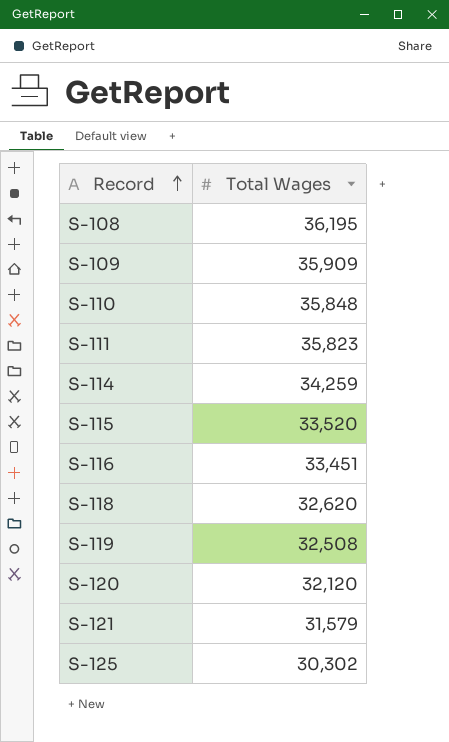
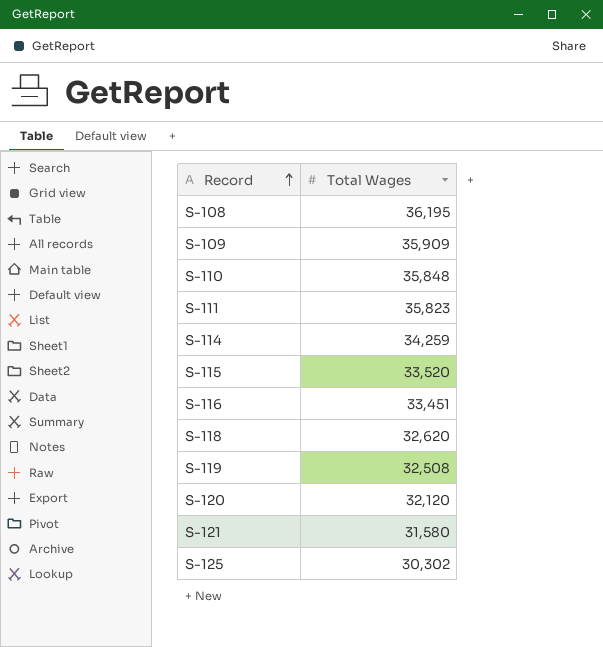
S-121 | Total Wages: 31,579 -> 31,580

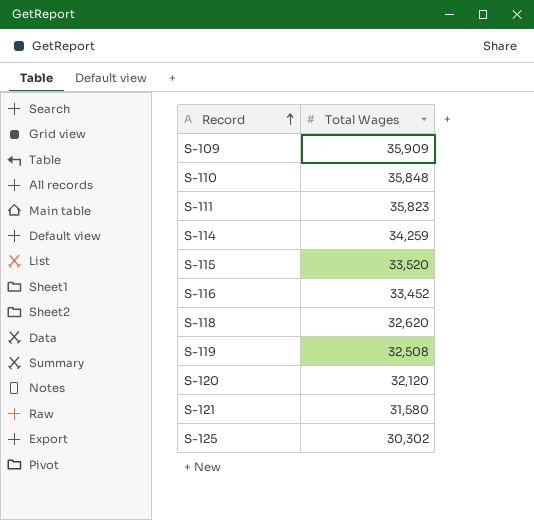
row S-108: 36,195 -> none
S-116 | Total Wages: 33,451 -> 33,452

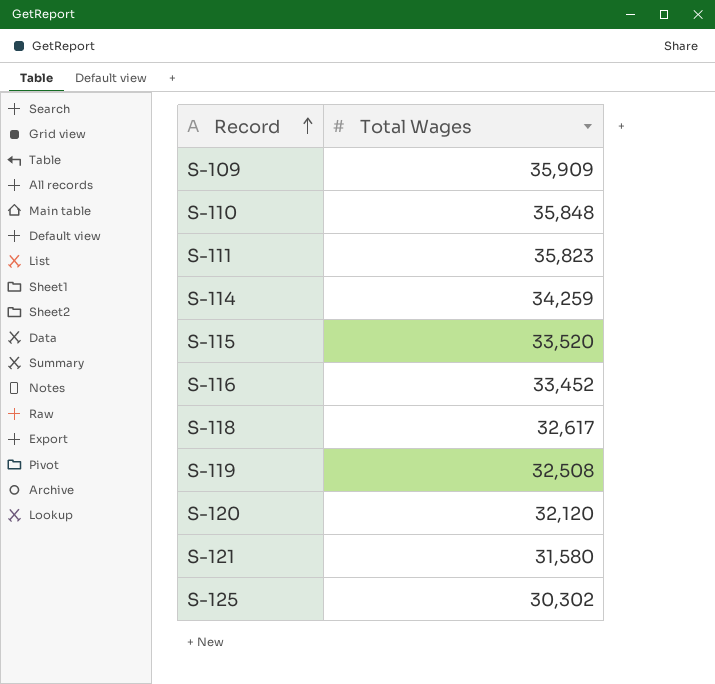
S-118 | Total Wages: 32,620 -> 32,617

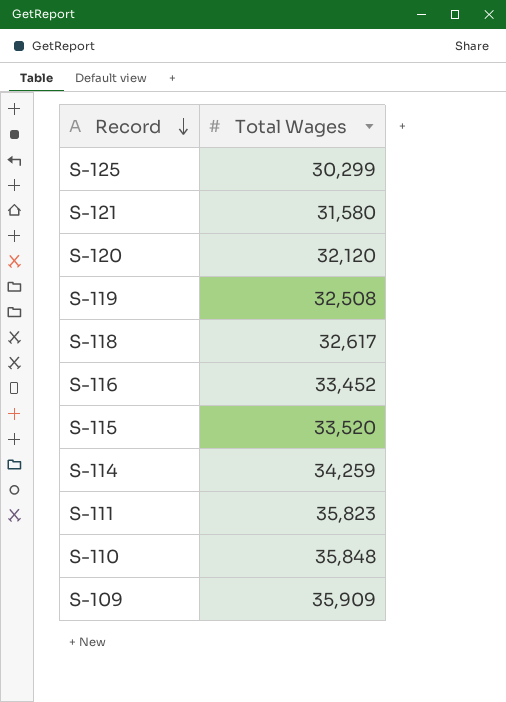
row order: Record ascending -> Record descending
S-125 | Total Wages: 30,302 -> 30,299

